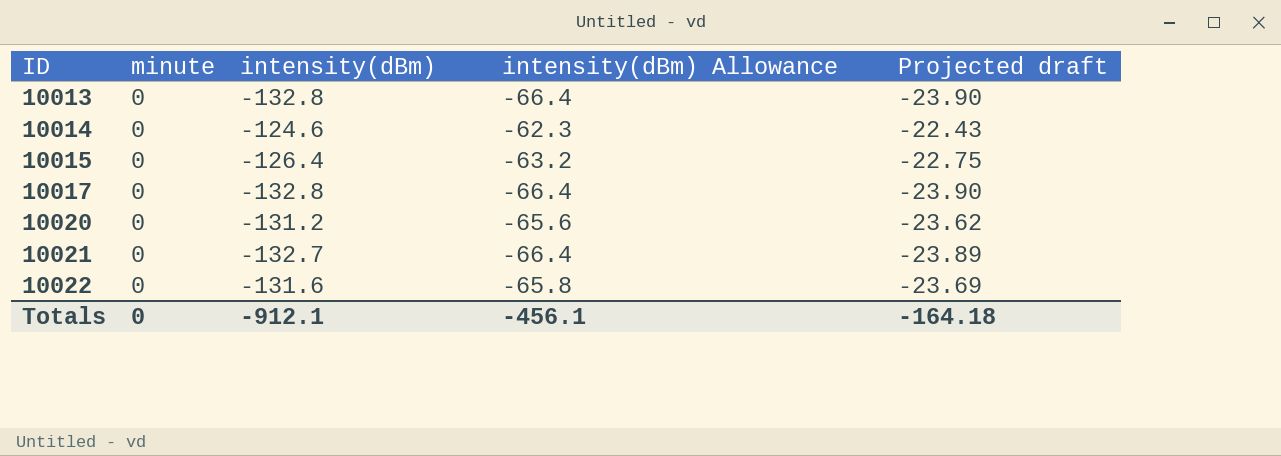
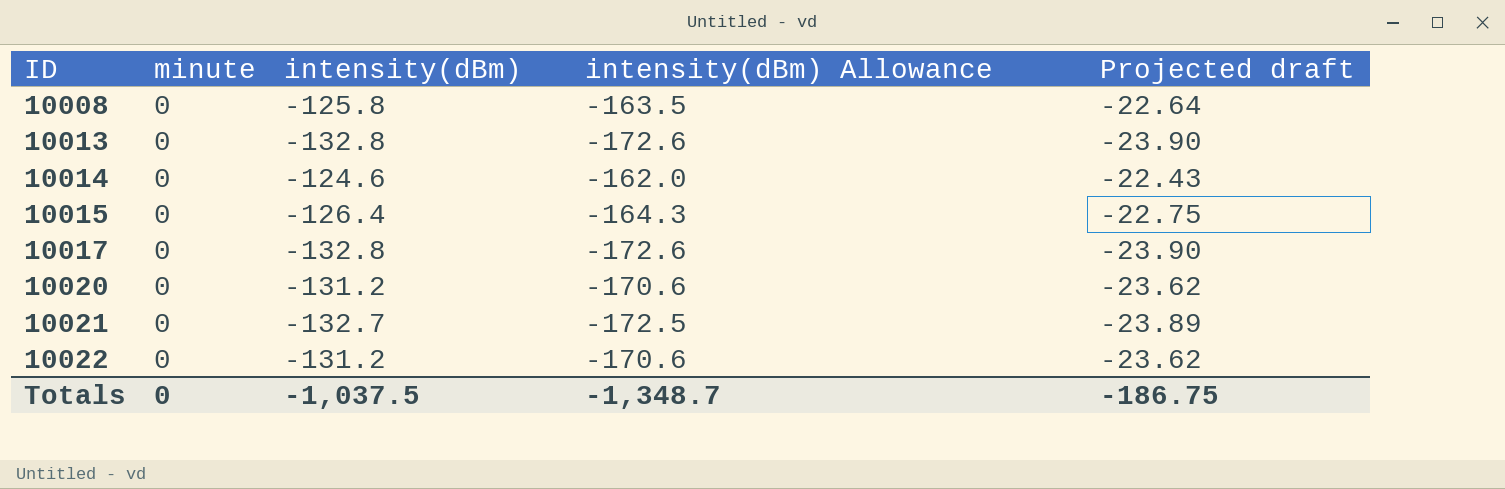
column intensity(dBm) Allowance | formula: [intensity(dBm)] * 0.5 -> [intensity(dBm)] * 1.3
row 10008: none -> 0 | -125.8 | -163.5 | -22.64
10022 | intensity(dBm): -131.6 -> -131.2
10022 | Projected draft: -23.69 -> -23.62
Totals | intensity(dBm): -912.1 -> -1,037.5
Totals | intensity(dBm) Allowance: -456.1 -> -1,348.7
Totals | Projected draft: -164.18 -> -186.75

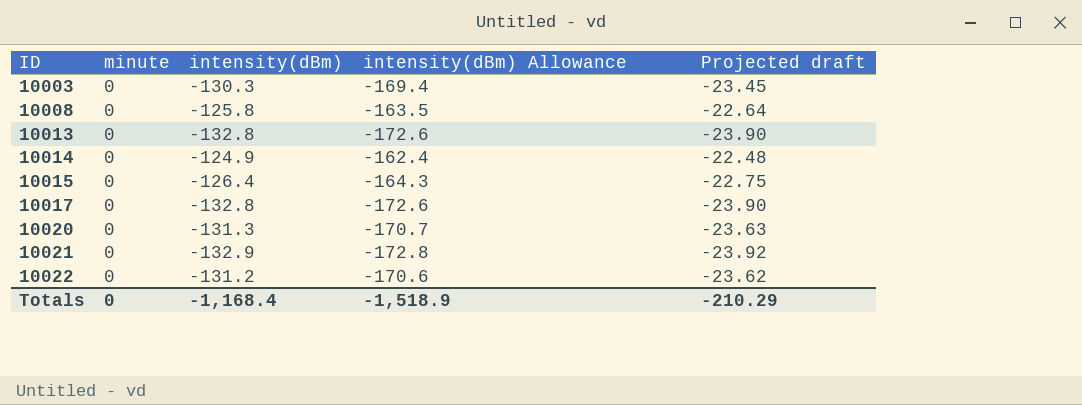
row 10003: none -> 0 | -130.3 | -169.4 | -23.45
10014 | intensity(dBm): -124.6 -> -124.9
10014 | intensity(dBm) Allowance: -162.0 -> -162.4
10014 | Projected draft: -22.43 -> -22.48
10020 | intensity(dBm): -131.2 -> -131.3
10020 | intensity(dBm) Allowance: -170.6 -> -170.7
10020 | Projected draft: -23.62 -> -23.63
10021 | intensity(dBm): -132.7 -> -132.9
10021 | intensity(dBm) Allowance: -172.5 -> -172.8
10021 | Projected draft: -23.89 -> -23.92
Totals | intensity(dBm): -1,037.5 -> -1,168.4
Totals | intensity(dBm) Allowance: -1,348.7 -> -1,518.9
Totals | Projected draft: -186.75 -> -210.29

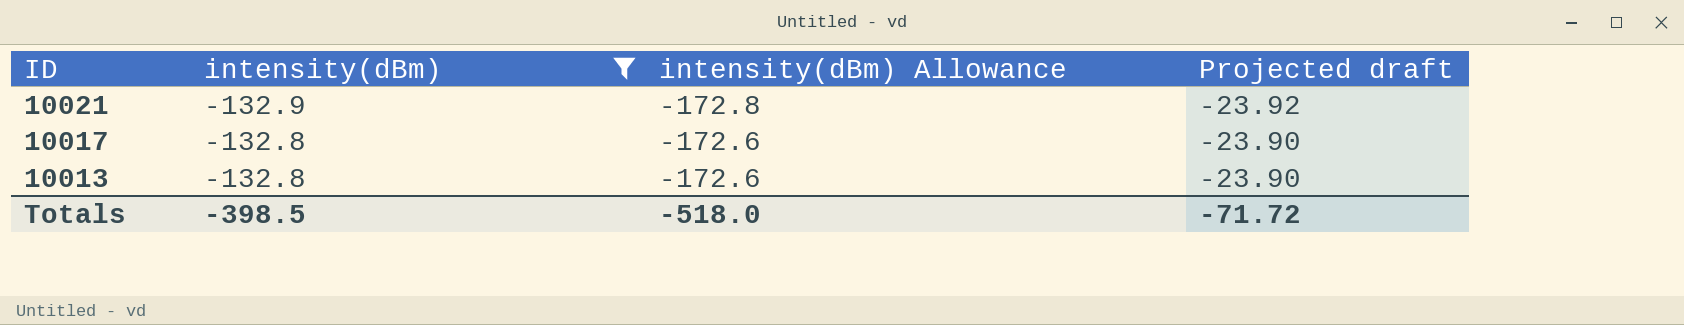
filter: none -> intensity(dBm) <= -132.8
row order: ID ascending -> ID descending
column minute | position: 2 -> none
Totals | intensity(dBm): -1,168.4 -> -398.5
Totals | intensity(dBm) Allowance: -1,518.9 -> -518.0
Totals | Projected draft: -210.29 -> -71.72

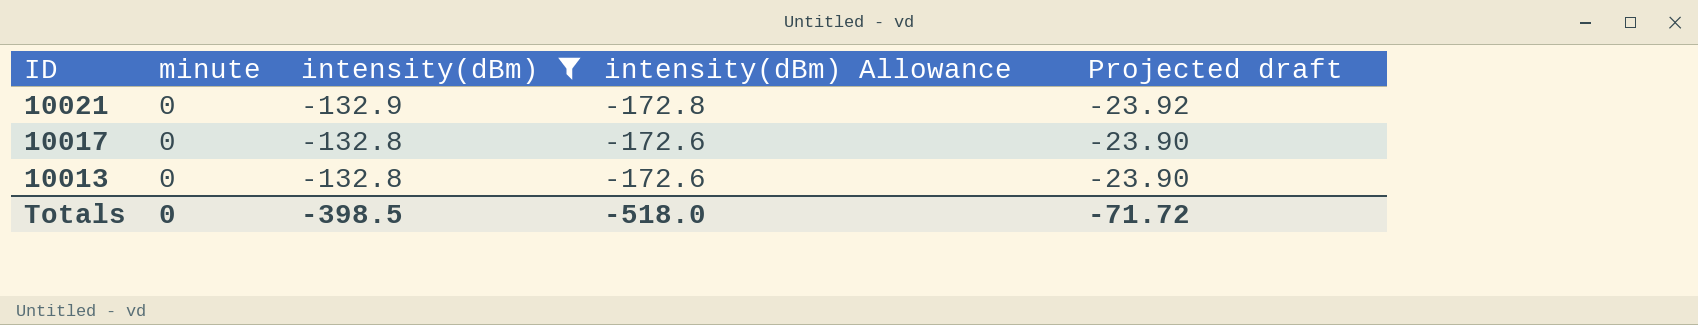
column minute | position: none -> 2

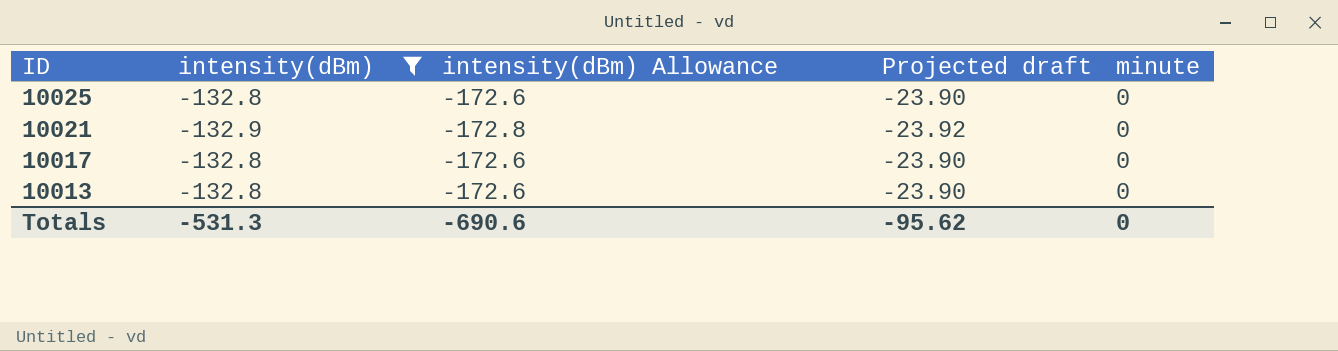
column minute | position: 2 -> 5
row 10025: none -> -132.8 | -172.6 | -23.90 | 0
Totals | intensity(dBm): -398.5 -> -531.3
Totals | intensity(dBm) Allowance: -518.0 -> -690.6
Totals | Projected draft: -71.72 -> -95.62

